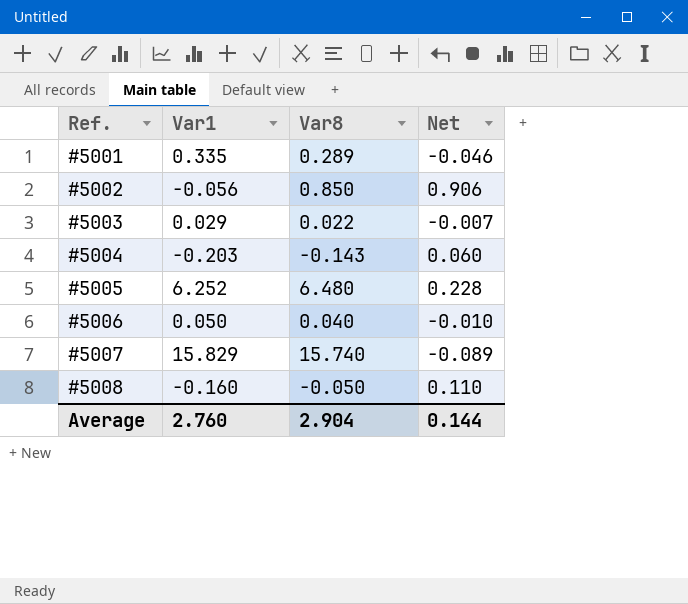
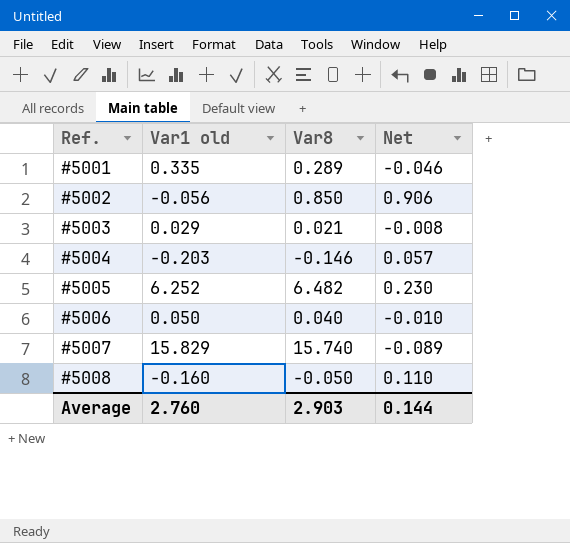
column name: Var1 -> Var1 old
#5003 | Var8: 0.022 -> 0.021
#5003 | Net: -0.007 -> -0.008
#5004 | Var8: -0.143 -> -0.146
#5004 | Net: 0.060 -> 0.057
#5005 | Var8: 6.480 -> 6.482
#5005 | Net: 0.228 -> 0.230
Average | Var8: 2.904 -> 2.903

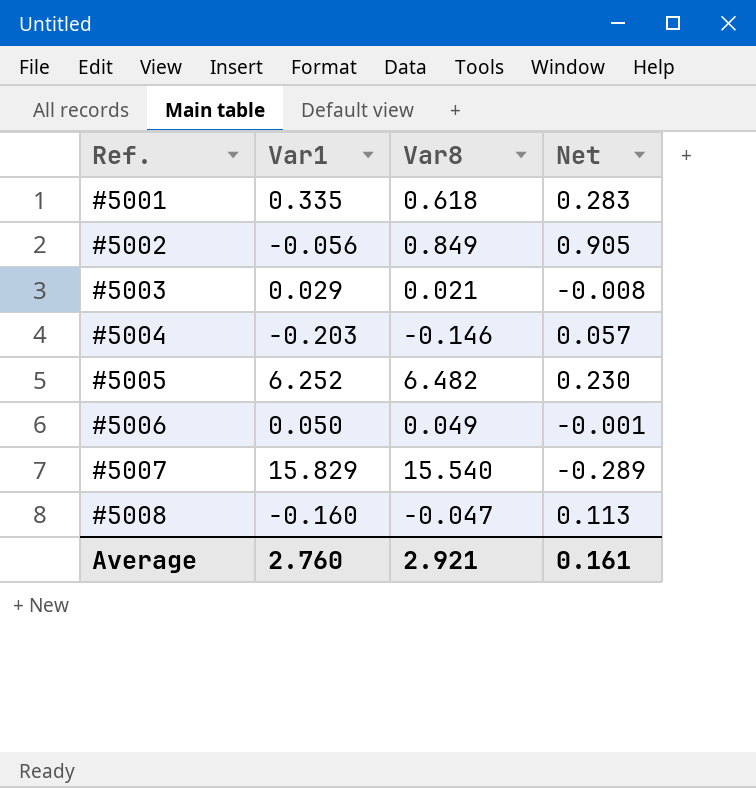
column name: Var1 old -> Var1
#5001 | Var8: 0.289 -> 0.618
#5001 | Net: -0.046 -> 0.283
#5002 | Var8: 0.850 -> 0.849
#5002 | Net: 0.906 -> 0.905
#5006 | Var8: 0.040 -> 0.049
#5006 | Net: -0.010 -> -0.001
#5007 | Var8: 15.740 -> 15.540
#5007 | Net: -0.089 -> -0.289
#5008 | Var8: -0.050 -> -0.047
#5008 | Net: 0.110 -> 0.113
Average | Var8: 2.903 -> 2.921
Average | Net: 0.144 -> 0.161

